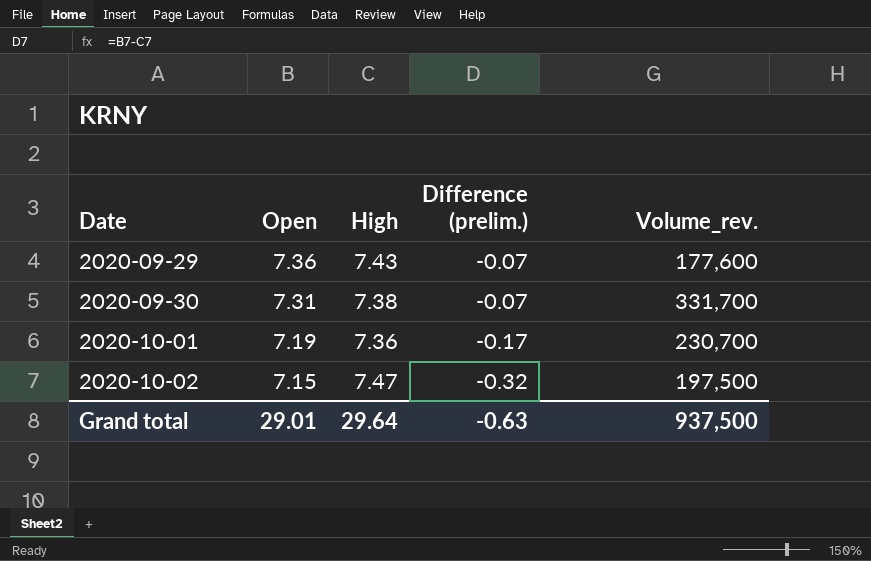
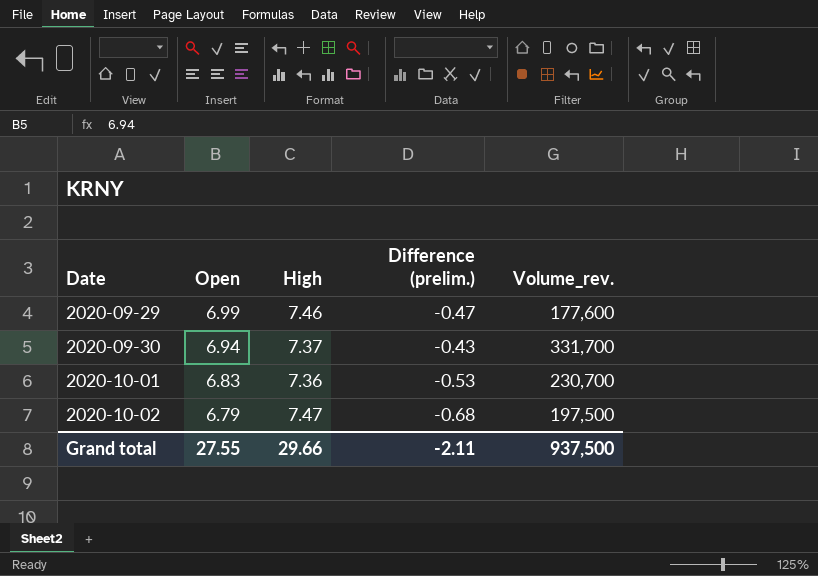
2020-09-29 | Open: 7.36 -> 6.99
2020-09-29 | High: 7.43 -> 7.46
2020-09-29 | Difference (prelim.): -0.07 -> -0.47
2020-09-30 | Open: 7.31 -> 6.94
2020-09-30 | High: 7.38 -> 7.37
2020-09-30 | Difference (prelim.): -0.07 -> -0.43
2020-10-01 | Open: 7.19 -> 6.83
2020-10-01 | Difference (prelim.): -0.17 -> -0.53
2020-10-02 | Open: 7.15 -> 6.79
2020-10-02 | Difference (prelim.): -0.32 -> -0.68
Grand total | Open: 29.01 -> 27.55
Grand total | High: 29.64 -> 29.66
Grand total | Difference (prelim.): -0.63 -> -2.11

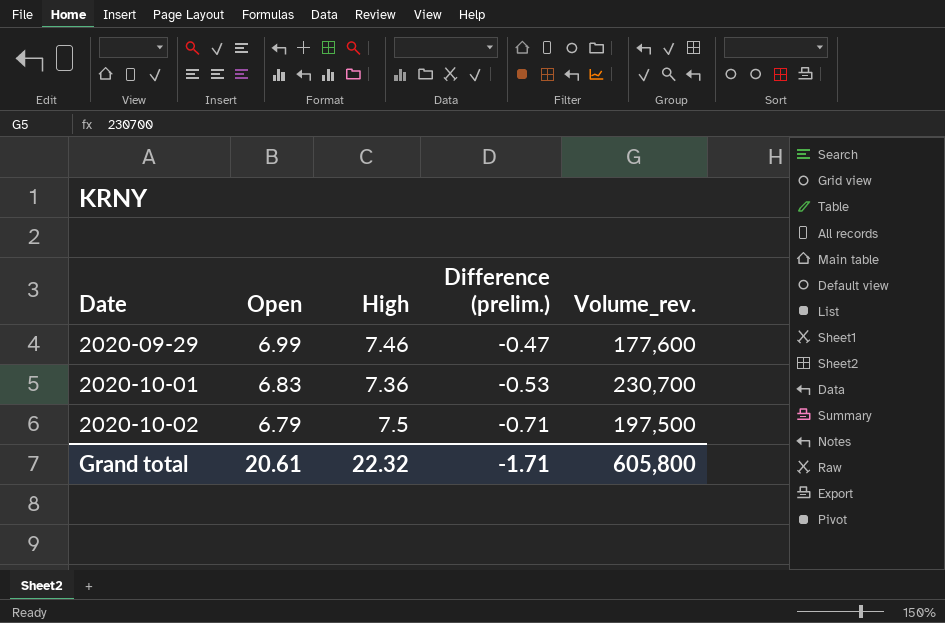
row 2020-09-30: 6.94 | 7.37 | -0.43 | 331,700 -> none
2020-10-02 | High: 7.47 -> 7.5
2020-10-02 | Difference (prelim.): -0.68 -> -0.71
Grand total | Open: 27.55 -> 20.61
Grand total | High: 29.66 -> 22.32
Grand total | Difference (prelim.): -2.11 -> -1.71
Grand total | Volume_rev.: 937,500 -> 605,800

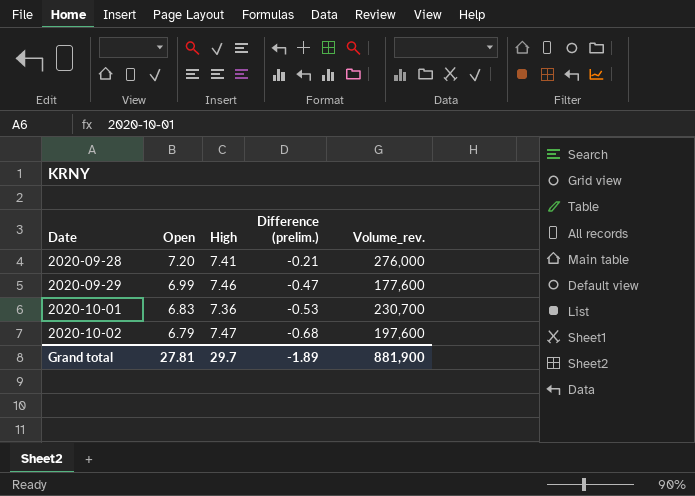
row 2020-09-28: none -> 7.20 | 7.41 | -0.21 | 276,000
2020-10-02 | High: 7.5 -> 7.47
2020-10-02 | Difference (prelim.): -0.71 -> -0.68
2020-10-02 | Volume_rev.: 197,500 -> 197,600
Grand total | Open: 20.61 -> 27.81
Grand total | High: 22.32 -> 29.7
Grand total | Difference (prelim.): -1.71 -> -1.89
Grand total | Volume_rev.: 605,800 -> 881,900

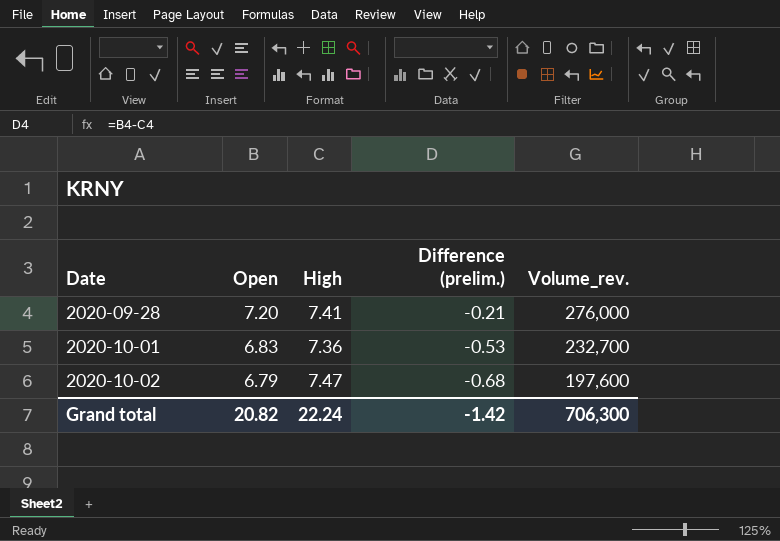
row 2020-09-29: 6.99 | 7.46 | -0.47 | 177,600 -> none
2020-10-01 | Volume_rev.: 230,700 -> 232,700
Grand total | Open: 27.81 -> 20.82
Grand total | High: 29.7 -> 22.24
Grand total | Difference (prelim.): -1.89 -> -1.42
Grand total | Volume_rev.: 881,900 -> 706,300

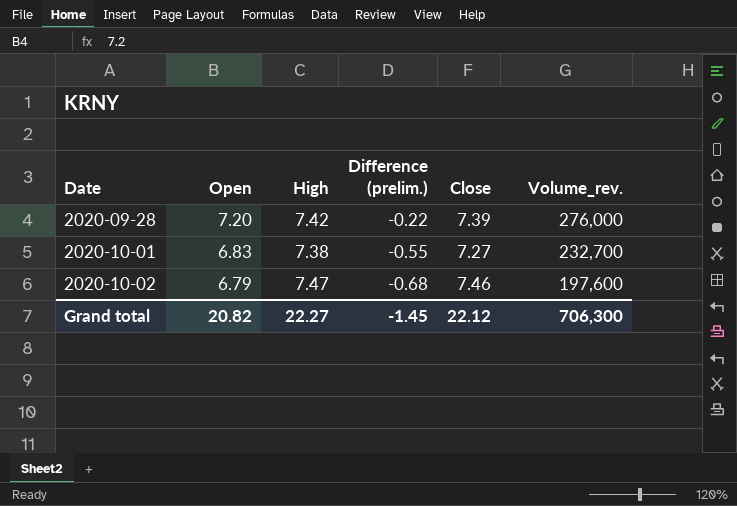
column Close | position: none -> 5
2020-09-28 | High: 7.41 -> 7.42
2020-09-28 | Difference (prelim.): -0.21 -> -0.22
2020-10-01 | High: 7.36 -> 7.38
2020-10-01 | Difference (prelim.): -0.53 -> -0.55
Grand total | High: 22.24 -> 22.27
Grand total | Difference (prelim.): -1.42 -> -1.45

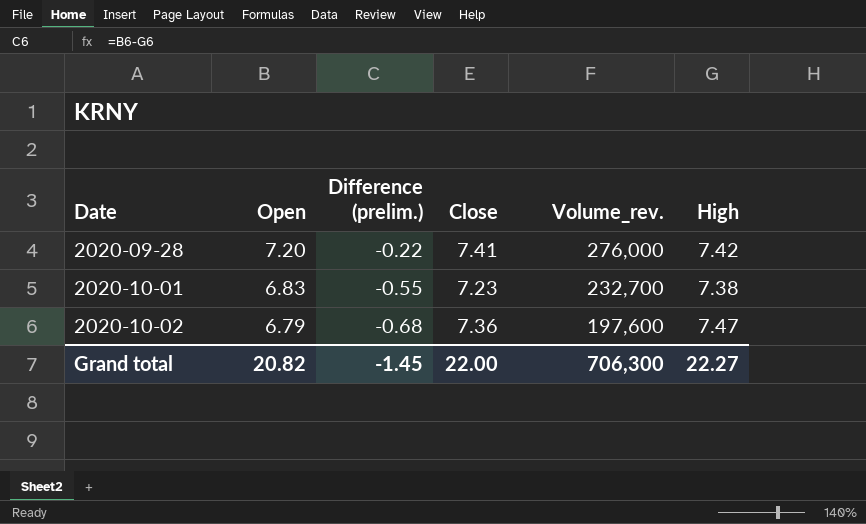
column High | position: 3 -> 6
2020-09-28 | Close: 7.39 -> 7.41
2020-10-01 | Close: 7.27 -> 7.23
2020-10-02 | Close: 7.46 -> 7.36
Grand total | Close: 22.12 -> 22.00

